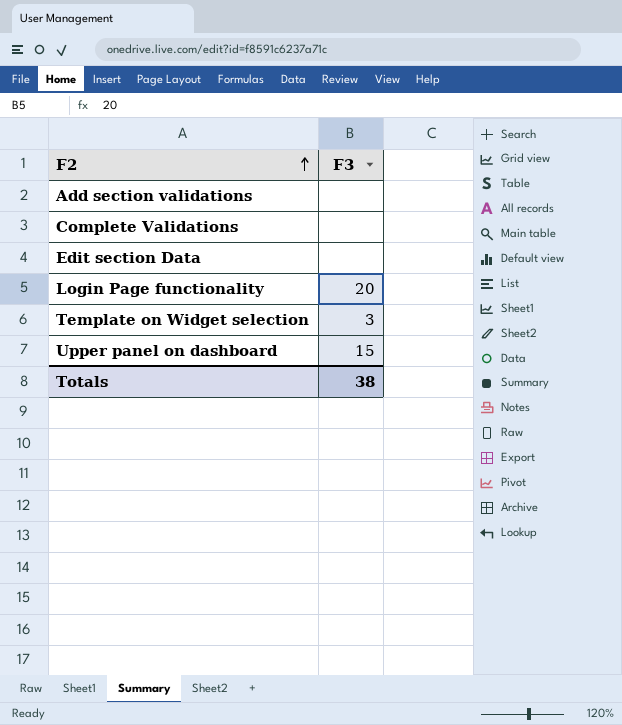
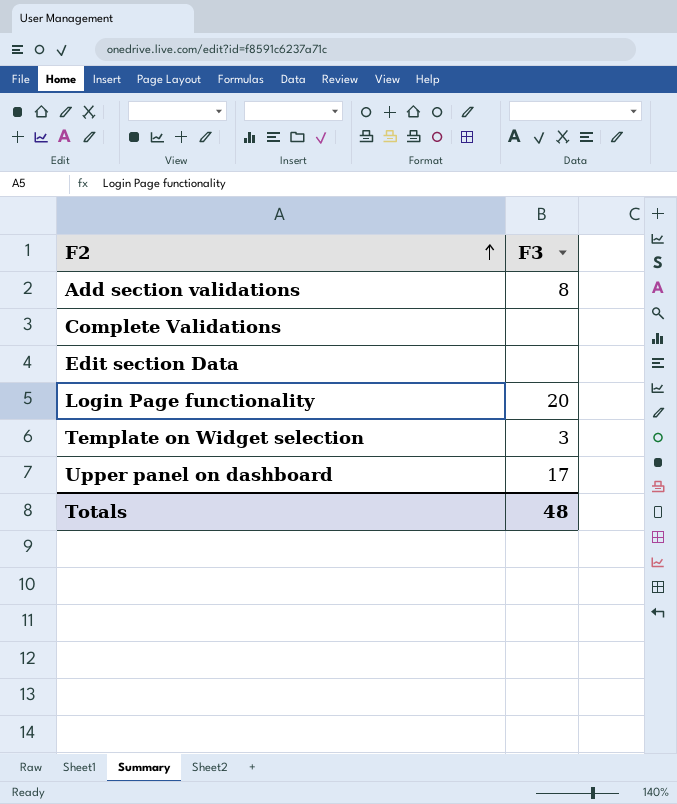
Add section validations | F3: none -> 8
Upper panel on dashboard | F3: 15 -> 17
Totals | F3: 38 -> 48

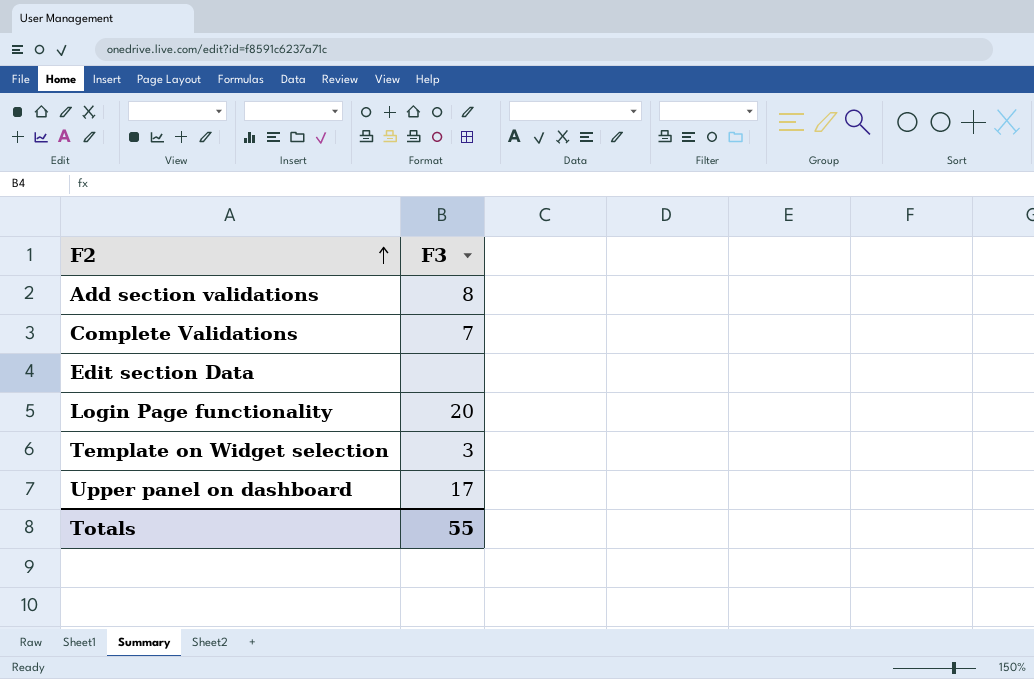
Complete Validations | F3: none -> 7
Totals | F3: 48 -> 55

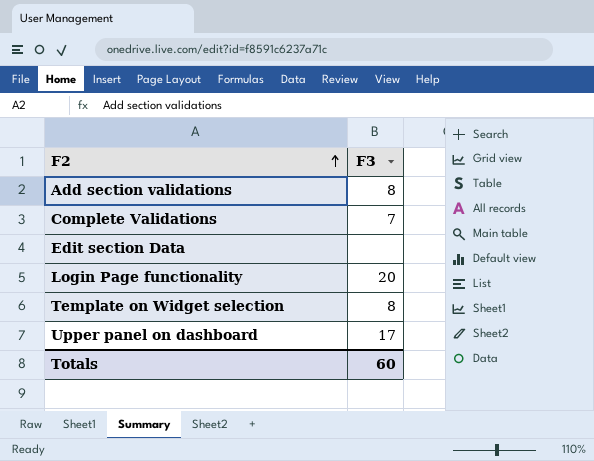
Template on Widget selection | F3: 3 -> 8
Totals | F3: 55 -> 60

